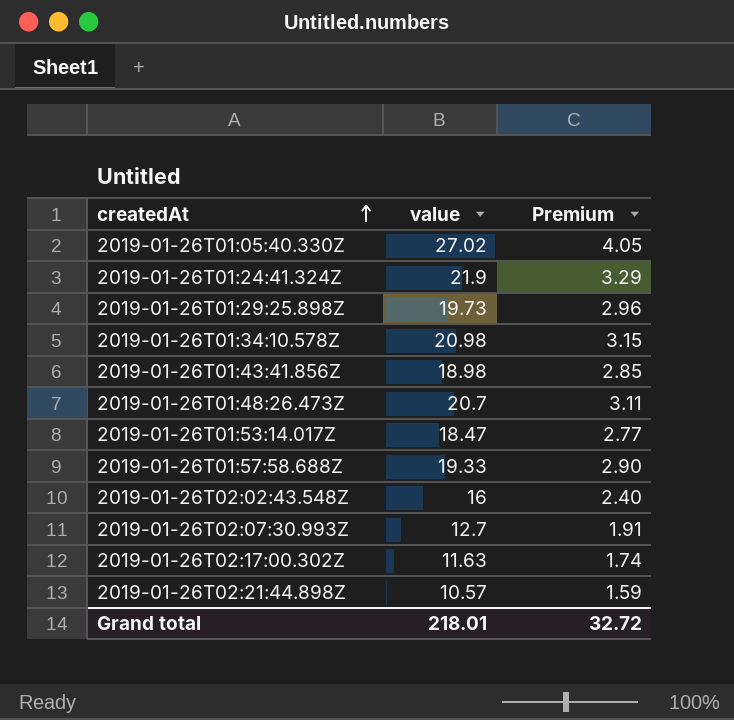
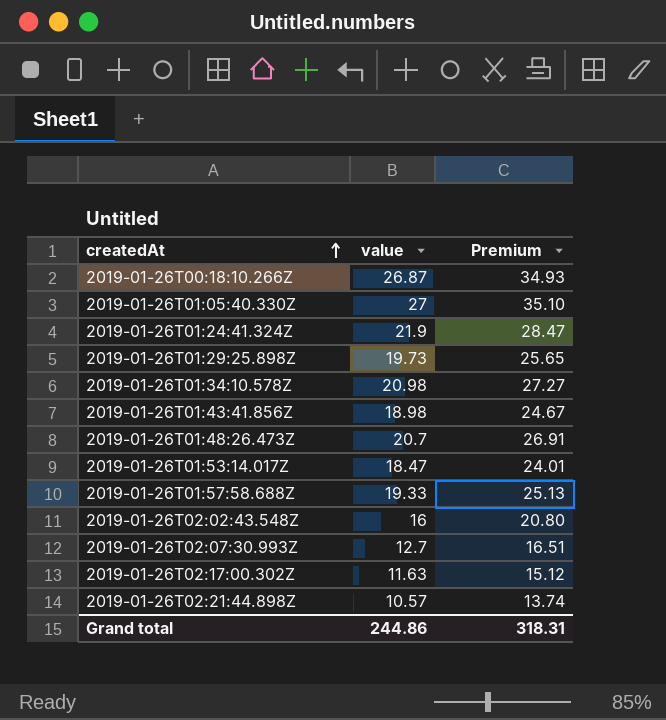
column Premium | formula: [value] * 0.15 -> [value] * 1.3
row 2019-01-26T00:18:10.266Z: none -> 26.87 | 34.93
2019-01-26T01:05:40.330Z | value: 27.02 -> 27
Grand total | value: 218.01 -> 244.86
Grand total | Premium: 32.72 -> 318.31

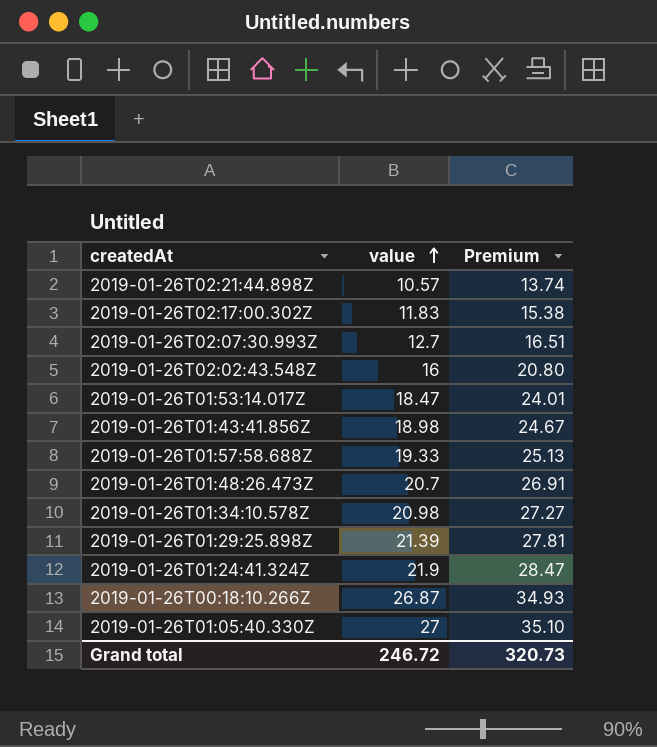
row order: createdAt ascending -> value ascending
2019-01-26T02:17:00.302Z | value: 11.63 -> 11.83
2019-01-26T02:17:00.302Z | Premium: 15.12 -> 15.38
2019-01-26T01:29:25.898Z | value: 19.73 -> 21.39
2019-01-26T01:29:25.898Z | Premium: 25.65 -> 27.81
Grand total | value: 244.86 -> 246.72
Grand total | Premium: 318.31 -> 320.73

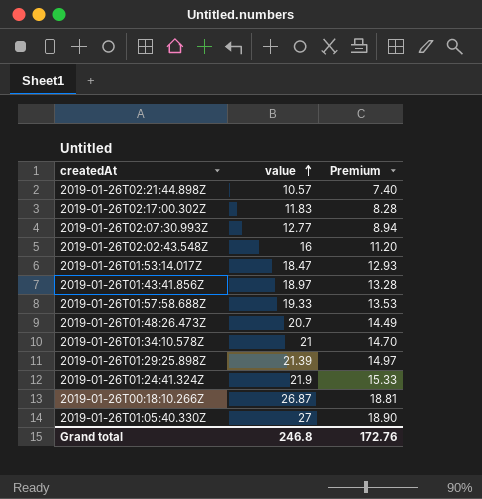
column Premium | formula: [value] * 1.3 -> [value] * 0.7
2019-01-26T02:07:30.993Z | value: 12.7 -> 12.77
2019-01-26T01:43:41.856Z | value: 18.98 -> 18.97
2019-01-26T01:34:10.578Z | value: 20.98 -> 21
Grand total | value: 246.72 -> 246.8
Grand total | Premium: 320.73 -> 172.76

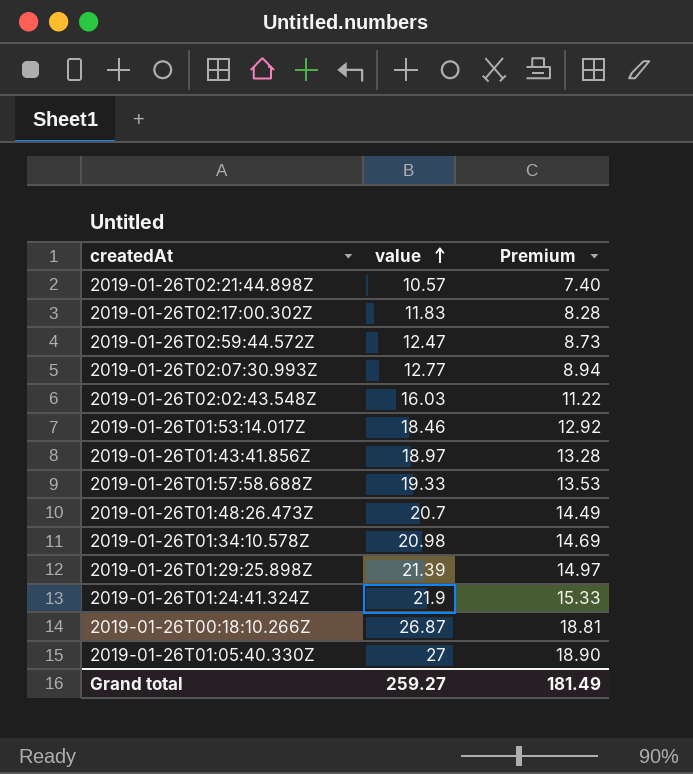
row 2019-01-26T02:59:44.572Z: none -> 12.47 | 8.73
2019-01-26T02:02:43.548Z | value: 16 -> 16.03
2019-01-26T02:02:43.548Z | Premium: 11.20 -> 11.22
2019-01-26T01:53:14.017Z | value: 18.47 -> 18.46
2019-01-26T01:53:14.017Z | Premium: 12.93 -> 12.92
2019-01-26T01:34:10.578Z | value: 21 -> 20.98
2019-01-26T01:34:10.578Z | Premium: 14.70 -> 14.69
Grand total | value: 246.8 -> 259.27
Grand total | Premium: 172.76 -> 181.49

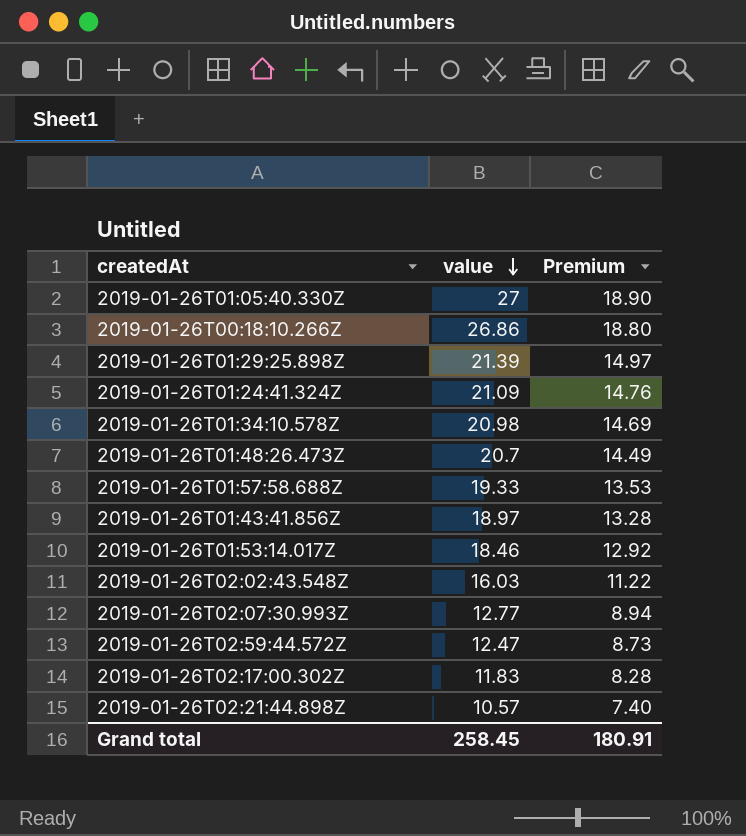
row order: value ascending -> value descending
2019-01-26T00:18:10.266Z | value: 26.87 -> 26.86
2019-01-26T00:18:10.266Z | Premium: 18.81 -> 18.80
2019-01-26T01:24:41.324Z | value: 21.9 -> 21.09
2019-01-26T01:24:41.324Z | Premium: 15.33 -> 14.76
Grand total | value: 259.27 -> 258.45
Grand total | Premium: 181.49 -> 180.91

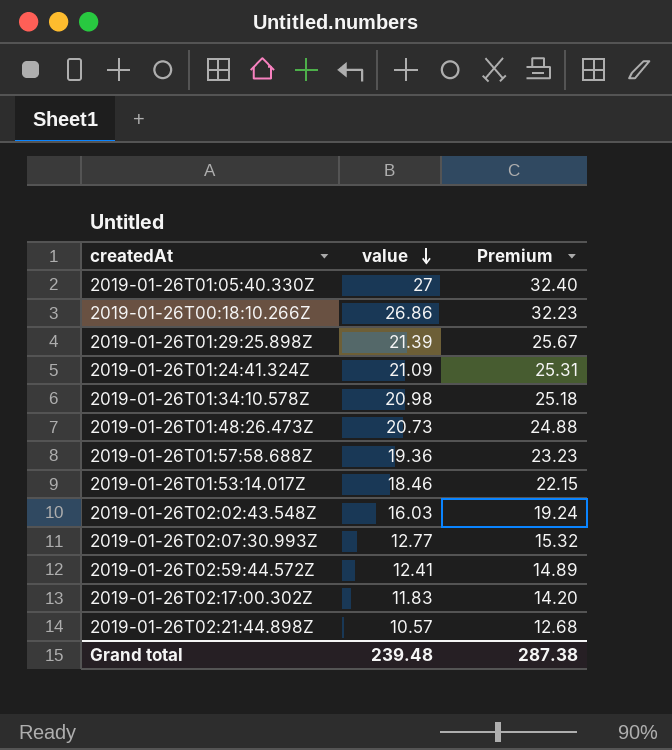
column Premium | formula: [value] * 0.7 -> [value] * 1.2
row 2019-01-26T01:43:41.856Z: 18.97 | 13.28 -> none
2019-01-26T01:48:26.473Z | value: 20.7 -> 20.73
2019-01-26T01:57:58.688Z | value: 19.33 -> 19.36
2019-01-26T02:59:44.572Z | value: 12.47 -> 12.41
Grand total | value: 258.45 -> 239.48
Grand total | Premium: 180.91 -> 287.38

